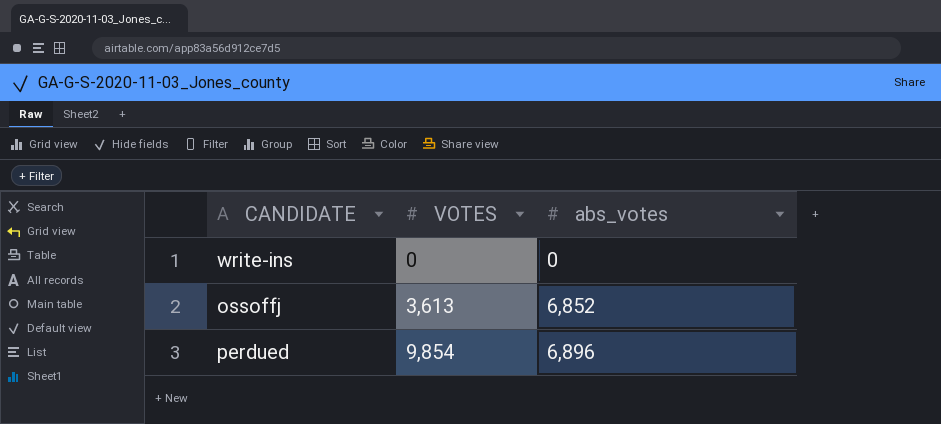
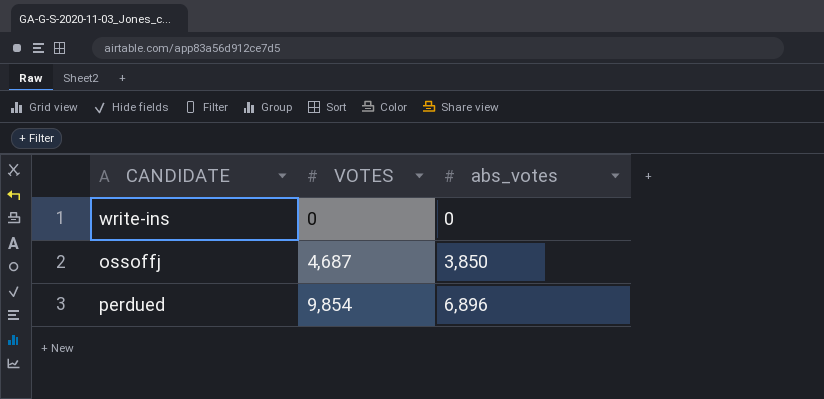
ossoffj | VOTES: 3,613 -> 4,687
ossoffj | abs_votes: 6,852 -> 3,850

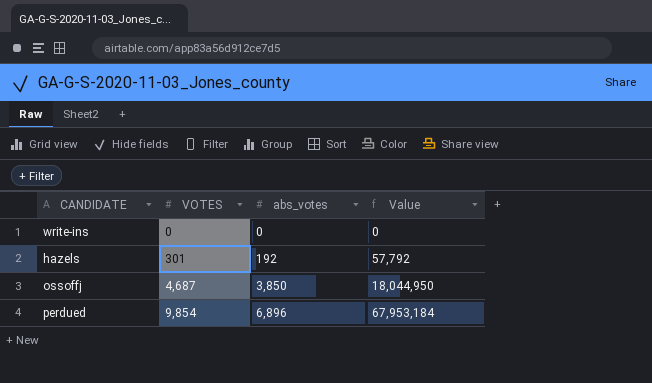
column Value | formula: none -> [VOTES] * [abs_votes]
row hazels: none -> 301 | 192 | 57,792

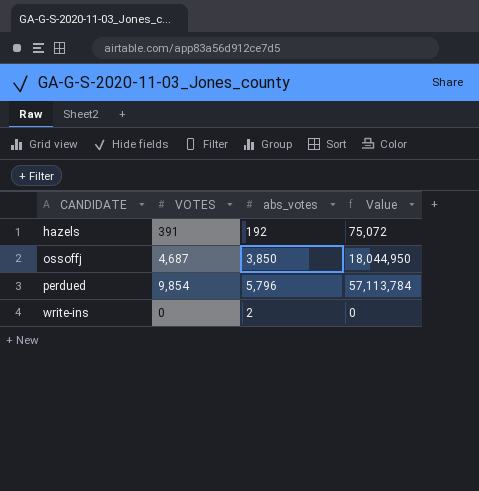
row order: VOTES ascending -> CANDIDATE ascending
hazels | VOTES: 301 -> 391
hazels | Value: 57,792 -> 75,072
perdued | abs_votes: 6,896 -> 5,796
perdued | Value: 67,953,184 -> 57,113,784
write-ins | abs_votes: 0 -> 2

